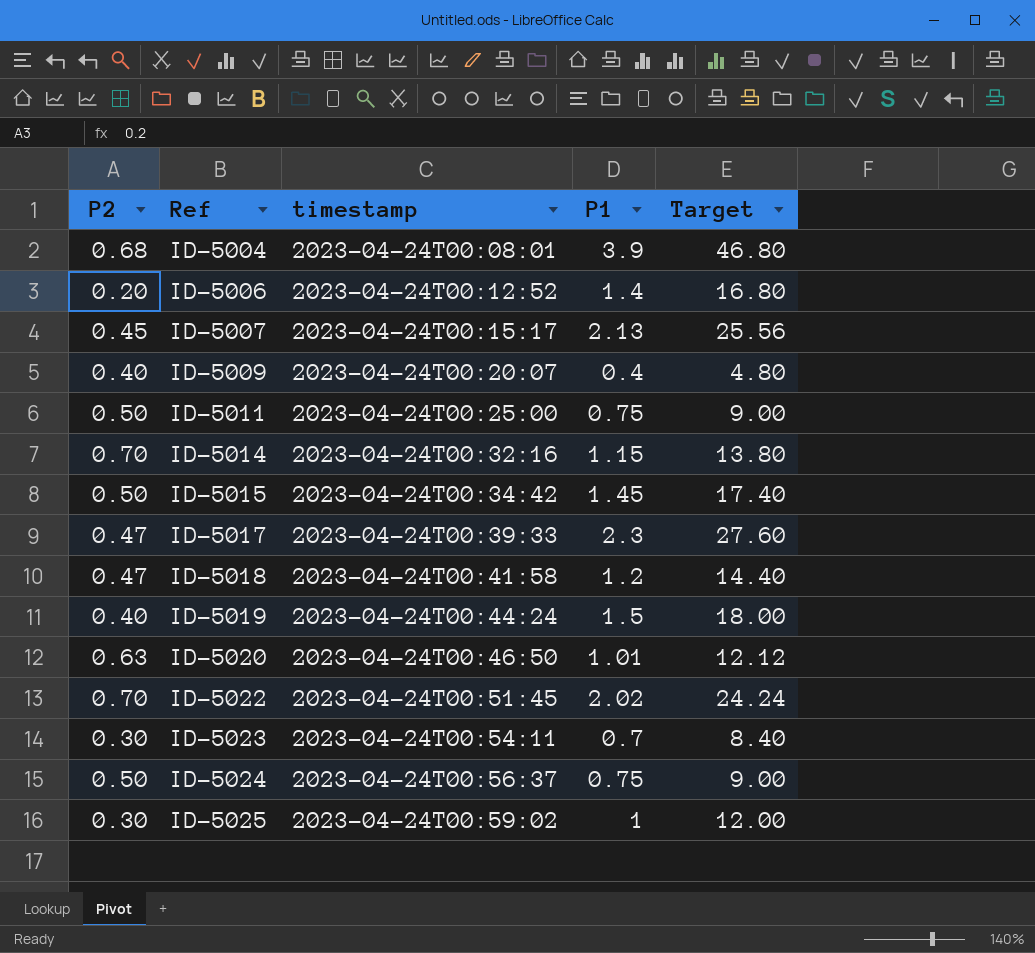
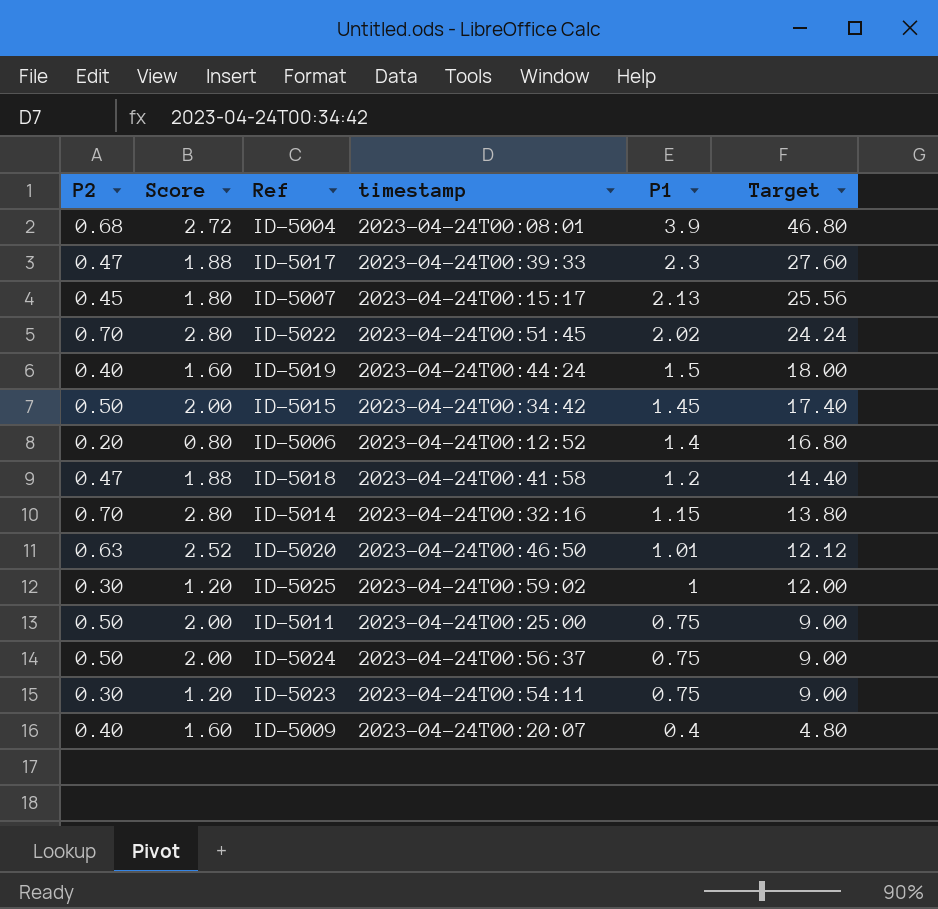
row order: Ref ascending -> P1 descending
column Score | formula: none -> [P2] * 4
ID-5023 | P1: 0.7 -> 0.75
ID-5023 | Target: 8.40 -> 9.00

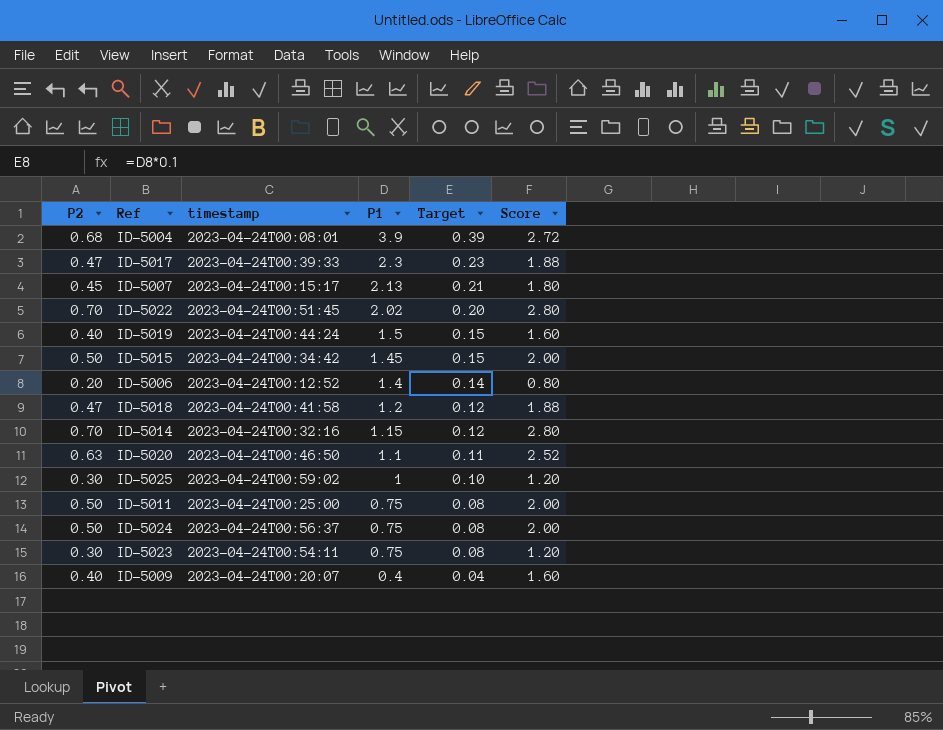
column Target | formula: [P1] * 12 -> [P1] * 0.1
column Score | position: 2 -> 6
ID-5020 | P1: 1.01 -> 1.1

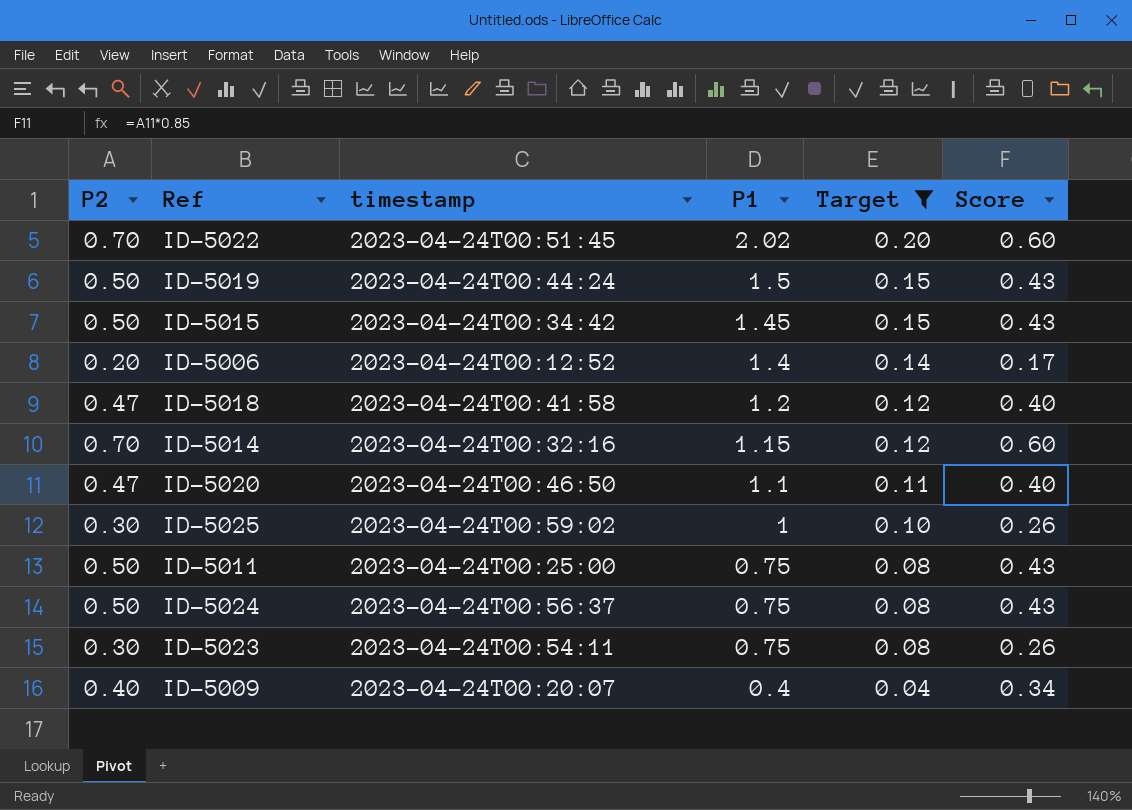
filter: none -> Target <= 0.20
column Score | formula: [P2] * 4 -> [P2] * 0.85
ID-5019 | P2: 0.40 -> 0.50
ID-5020 | P2: 0.63 -> 0.47

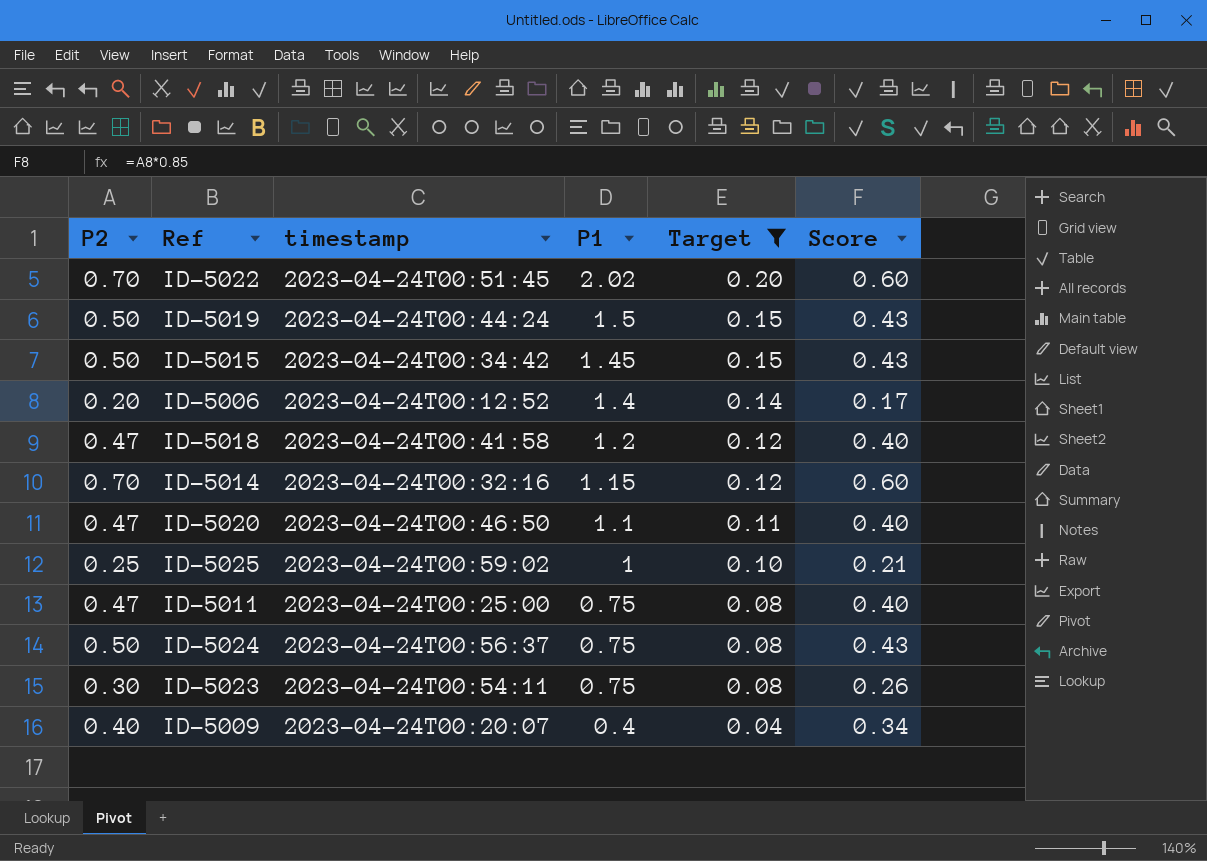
ID-5025 | P2: 0.30 -> 0.25
ID-5025 | Score: 0.26 -> 0.21
ID-5011 | P2: 0.50 -> 0.47
ID-5011 | Score: 0.43 -> 0.40

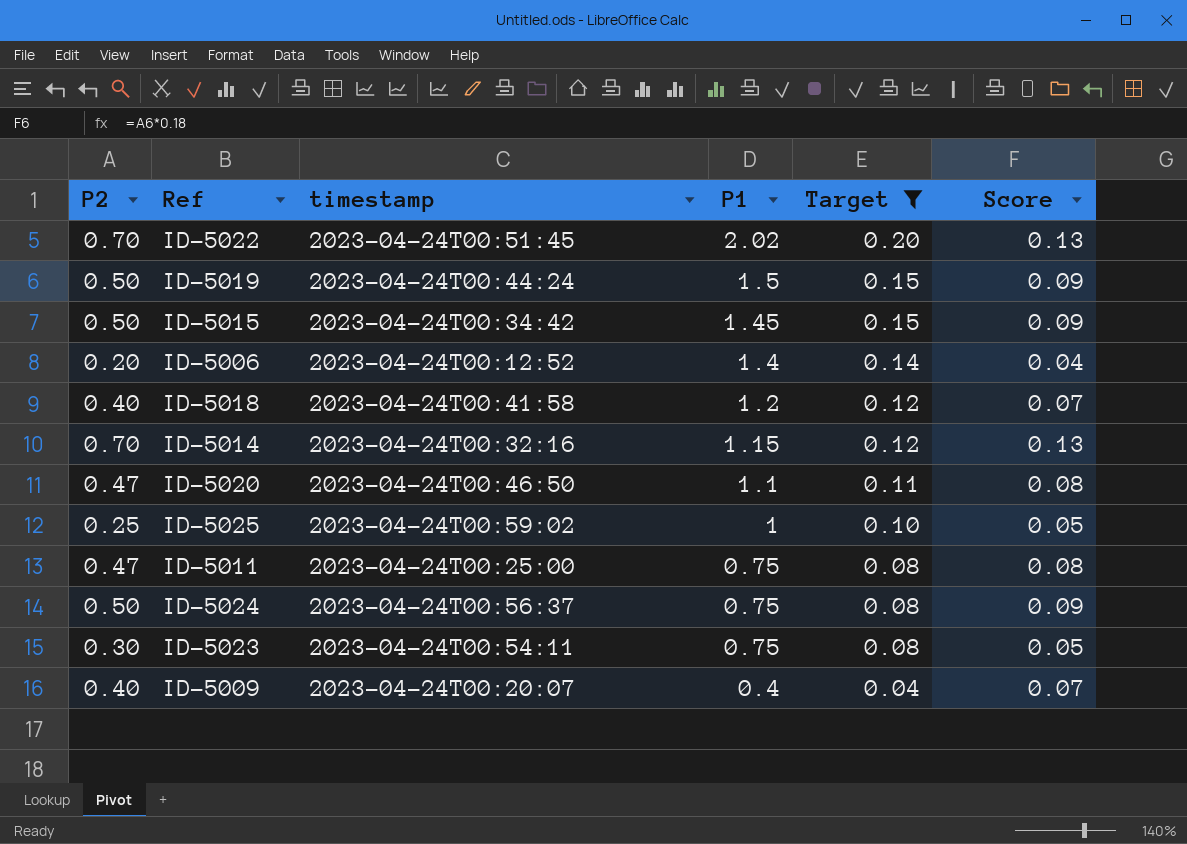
column Score | formula: [P2] * 0.85 -> [P2] * 0.18
ID-5018 | P2: 0.47 -> 0.40

